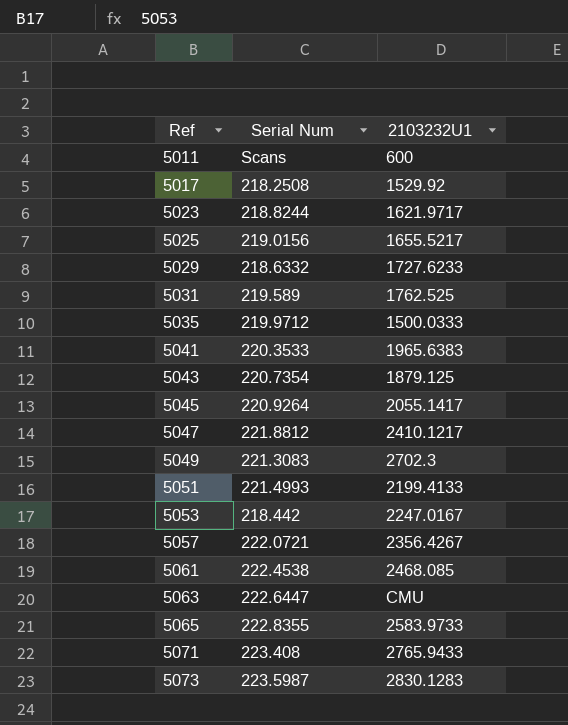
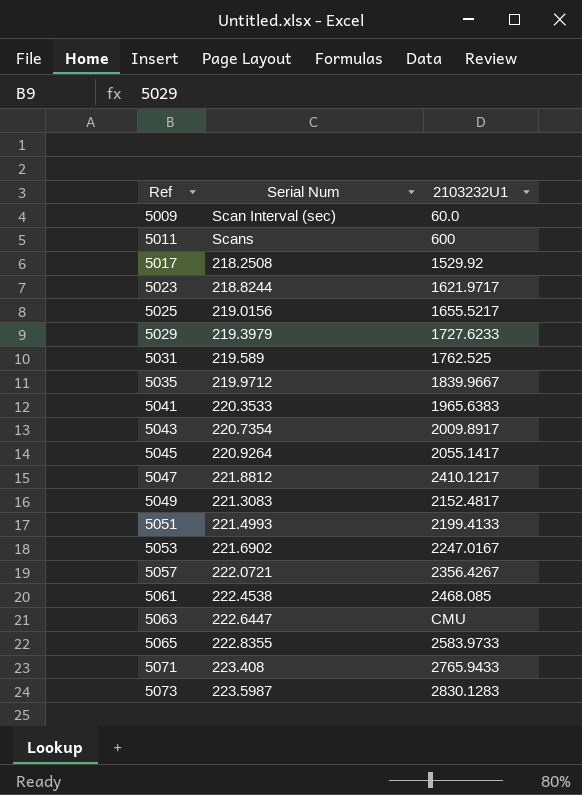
row 5009: none -> Scan Interval (sec) | 60.0
5029 | Serial Num: 218.6332 -> 219.3979
5035 | 2103232U1: 1500.0333 -> 1839.9667
5043 | 2103232U1: 1879.125 -> 2009.8917
5049 | 2103232U1: 2702.3 -> 2152.4817
5053 | Serial Num: 218.442 -> 221.6902

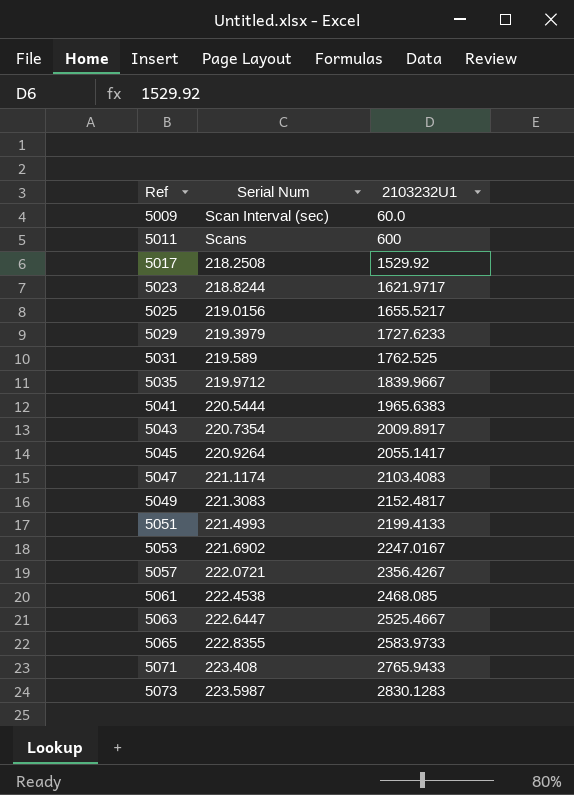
5041 | Serial Num: 220.3533 -> 220.5444
5047 | Serial Num: 221.8812 -> 221.1174
5047 | 2103232U1: 2410.1217 -> 2103.4083
5063 | 2103232U1: CMU -> 2525.4667

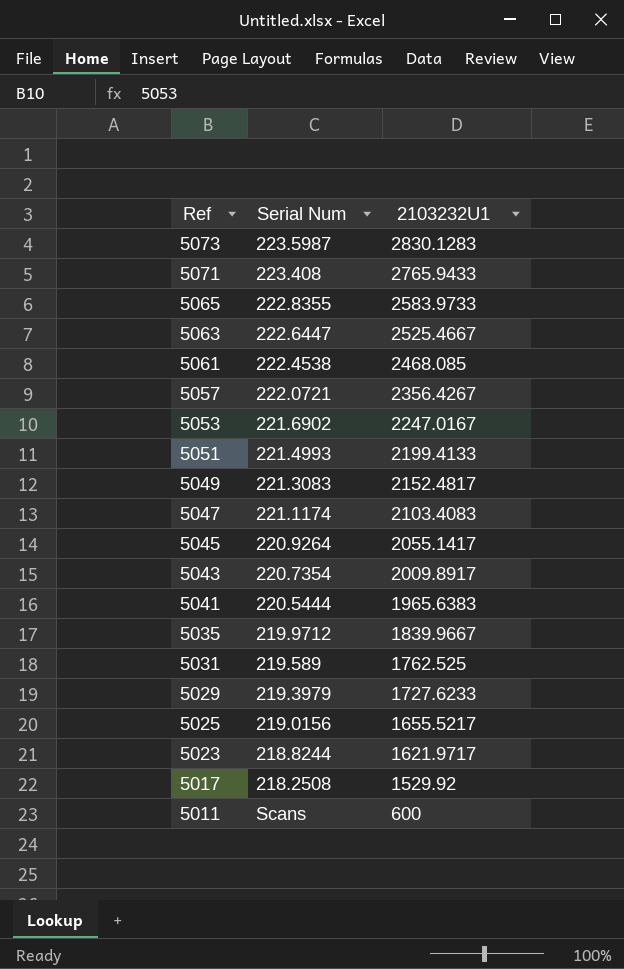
row order: Ref ascending -> Ref descending
row 5009: Scan Interval (sec) | 60.0 -> none

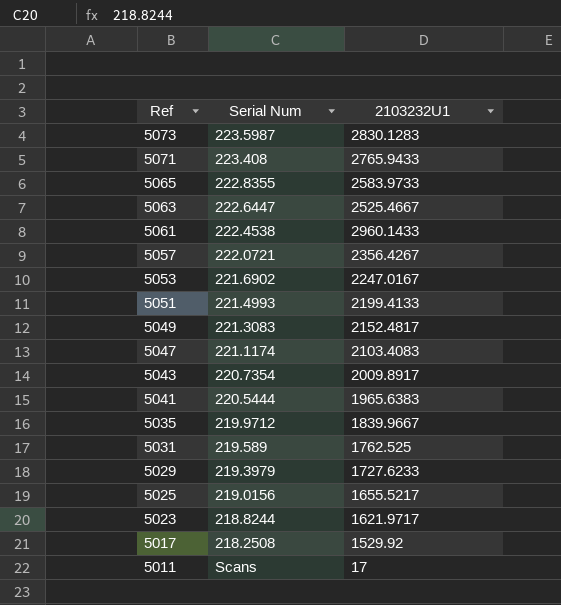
row 5045: 220.9264 | 2055.1417 -> none
5061 | 2103232U1: 2468.085 -> 2960.1433
5011 | 2103232U1: 600 -> 17

